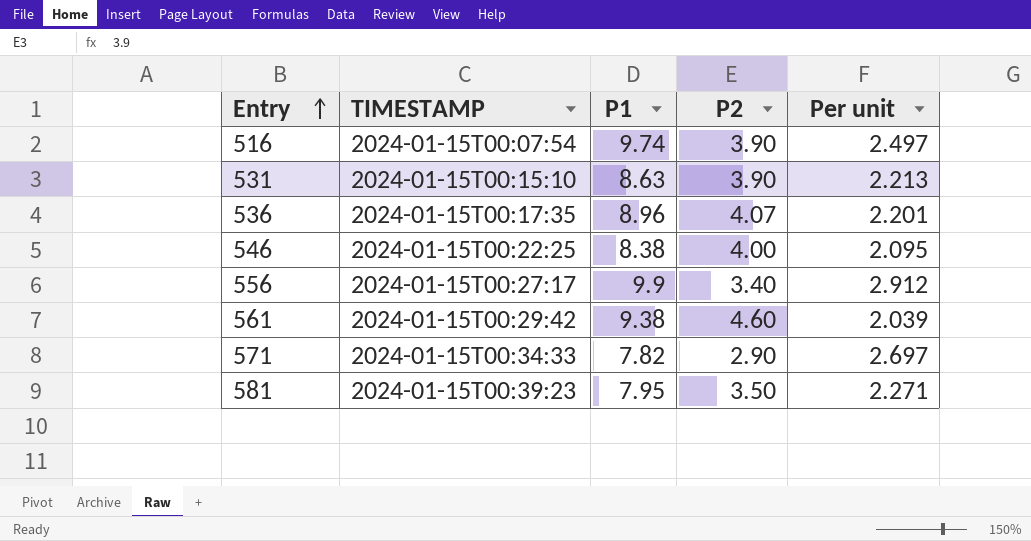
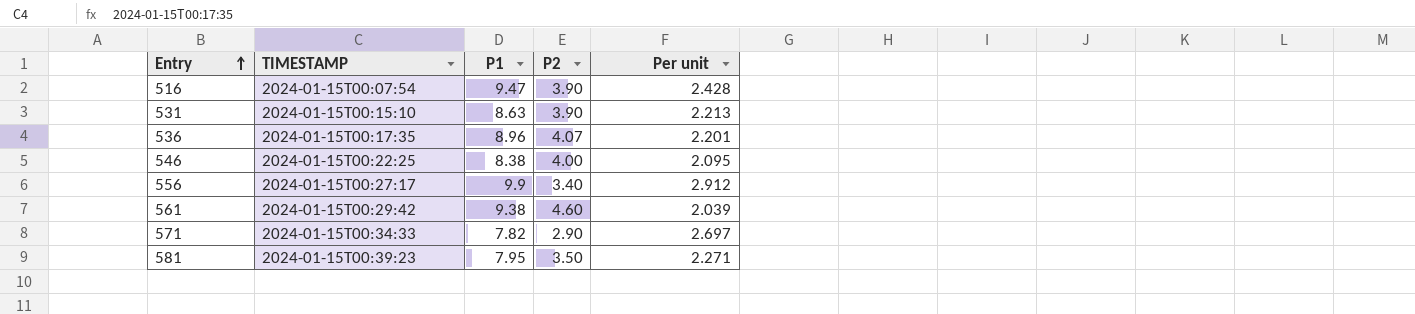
516 | P1: 9.74 -> 9.47
516 | Per unit: 2.497 -> 2.428

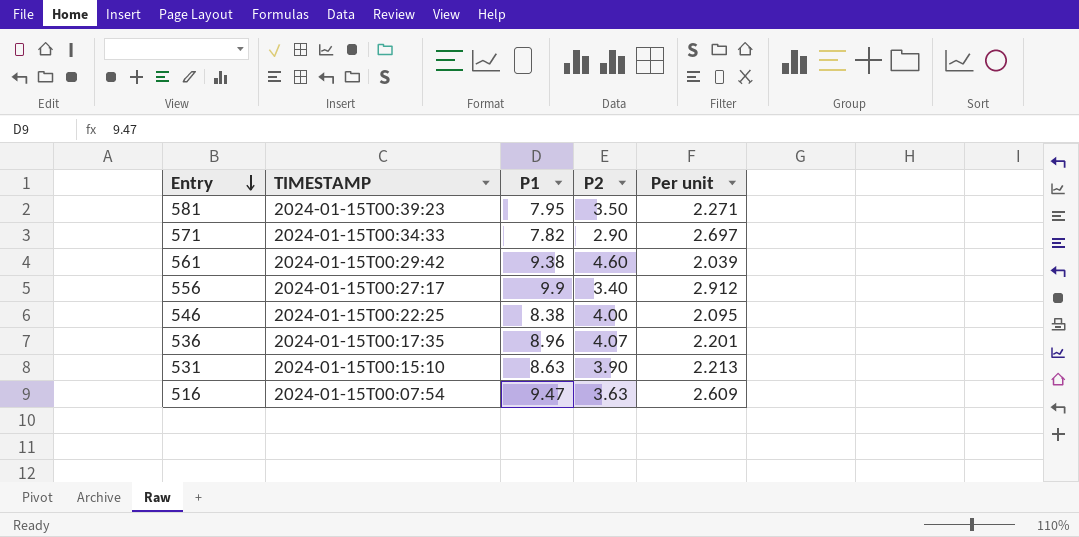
row order: Entry ascending -> Entry descending
516 | P2: 3.90 -> 3.63
516 | Per unit: 2.428 -> 2.609

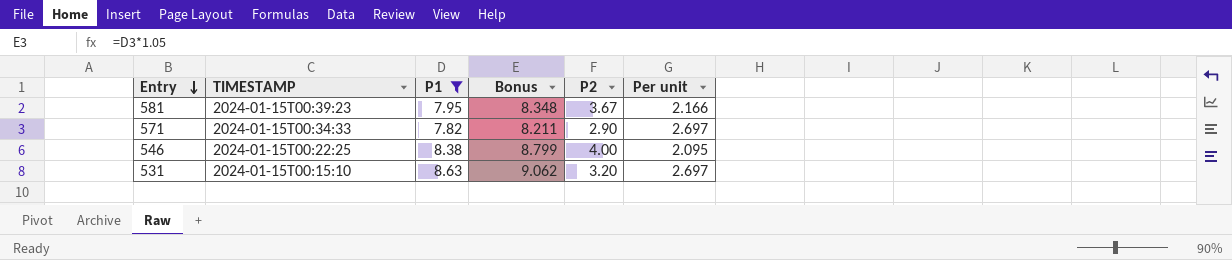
filter: none -> P1 <= 8.63
column Bonus | formula: none -> [P1] * 1.05
581 | P2: 3.50 -> 3.67
581 | Per unit: 2.271 -> 2.166
531 | P2: 3.90 -> 3.20
531 | Per unit: 2.213 -> 2.697

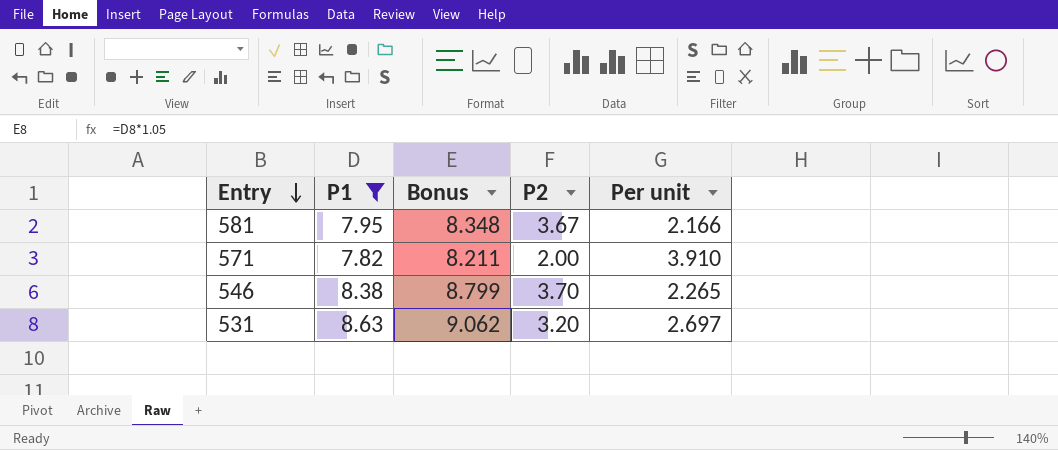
column TIMESTAMP | position: 2 -> none
571 | P2: 2.90 -> 2.00
571 | Per unit: 2.697 -> 3.910
546 | P2: 4.00 -> 3.70
546 | Per unit: 2.095 -> 2.265

